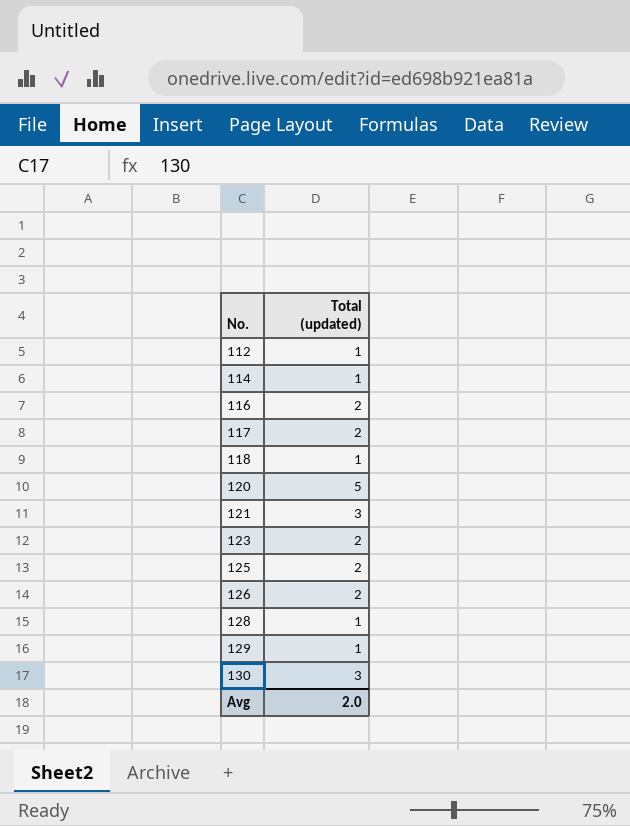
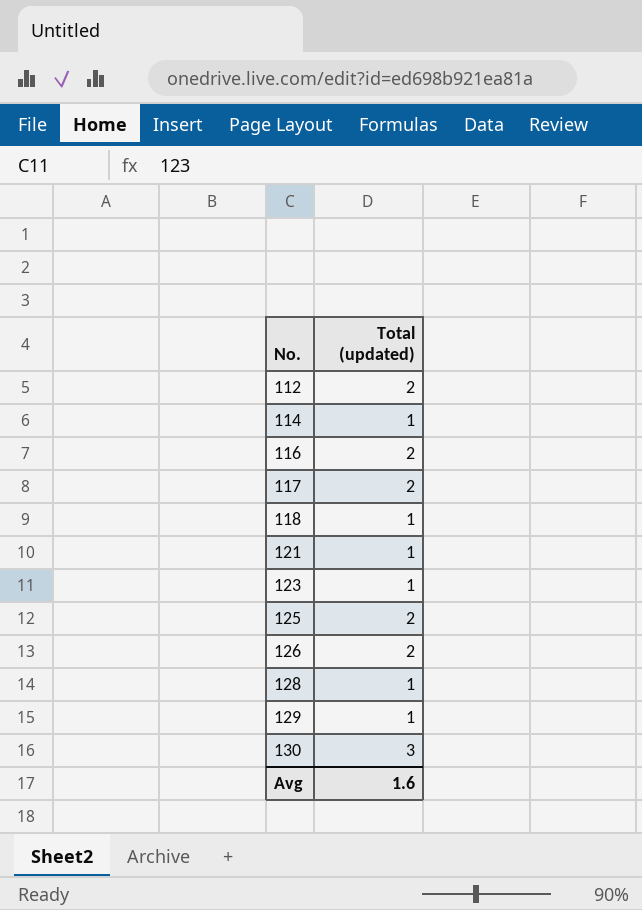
row 120: 5 -> none
112 | Total (updated): 1 -> 2
121 | Total (updated): 3 -> 1
123 | Total (updated): 2 -> 1
Avg | Total (updated): 2.0 -> 1.6

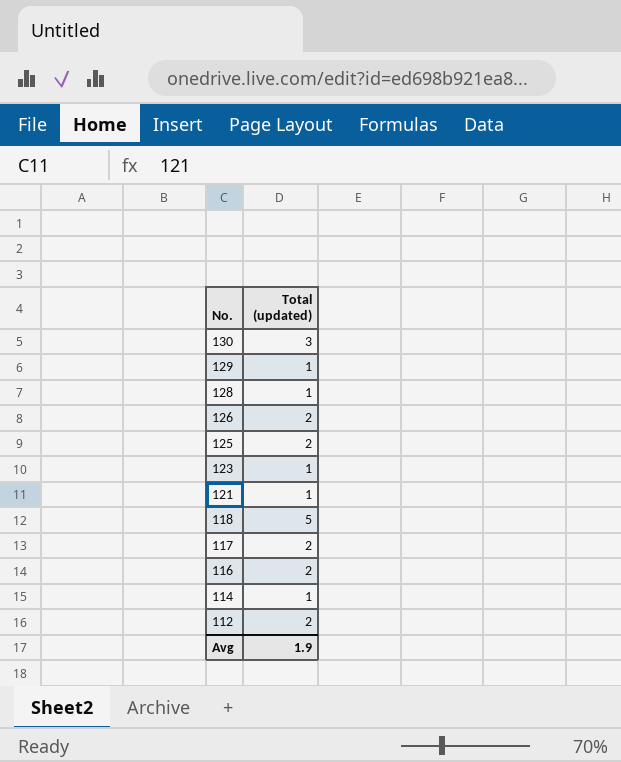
row order: No. ascending -> No. descending
118 | Total (updated): 1 -> 5
Avg | Total (updated): 1.6 -> 1.9

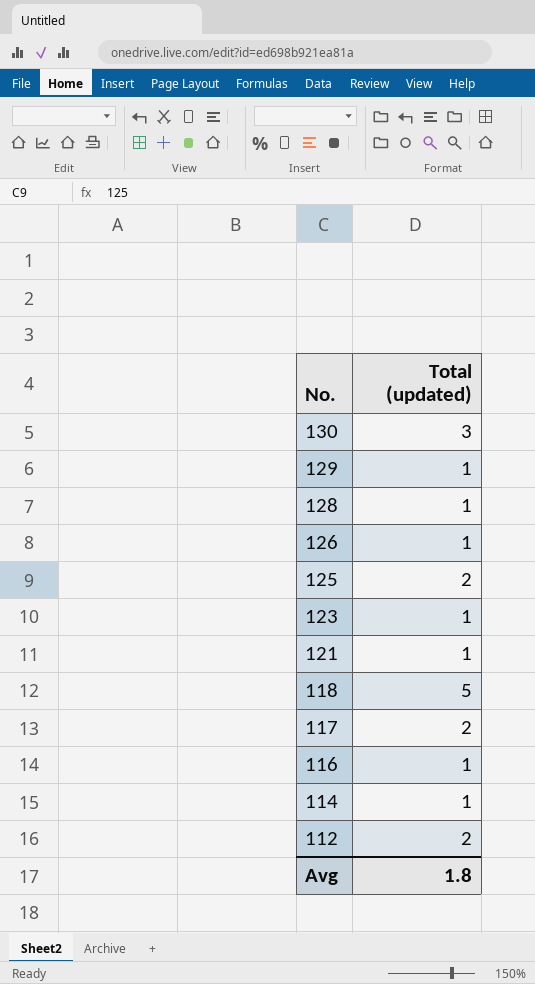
126 | Total (updated): 2 -> 1
116 | Total (updated): 2 -> 1
Avg | Total (updated): 1.9 -> 1.8

